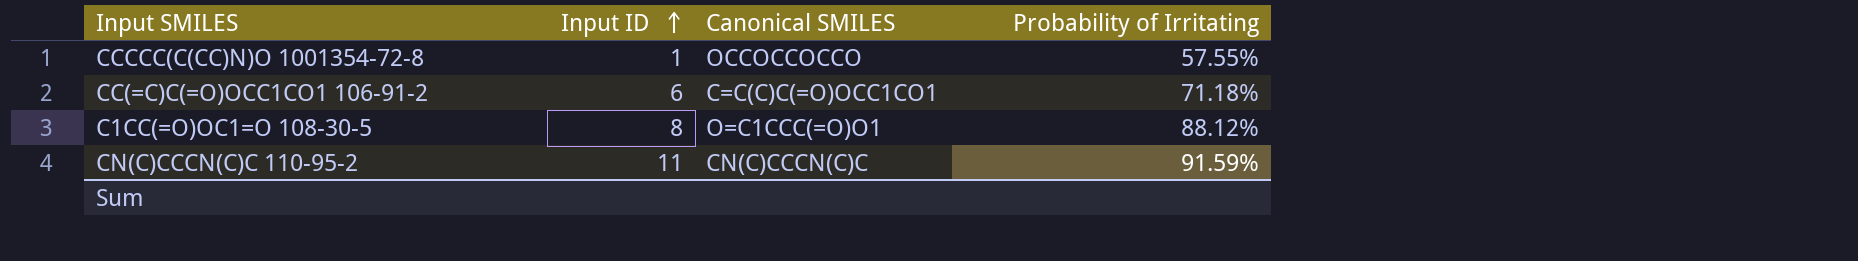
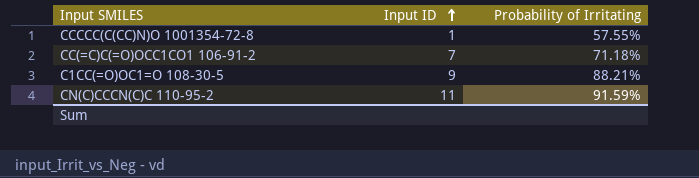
column Canonical SMILES | position: 3 -> none
CC(=C)C(=O)OCC1CO1 106-91-2 | Input ID: 6 -> 7
C1CC(=O)OC1=O 108-30-5 | Input ID: 8 -> 9
C1CC(=O)OC1=O 108-30-5 | Probability of Irritating: 88.12% -> 88.21%

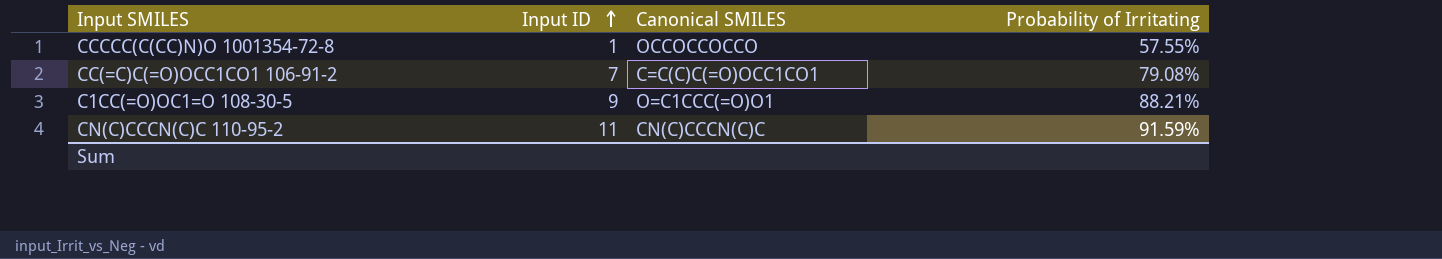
column Canonical SMILES | position: none -> 3
CC(=C)C(=O)OCC1CO1 106-91-2 | Probability of Irritating: 71.18% -> 79.08%

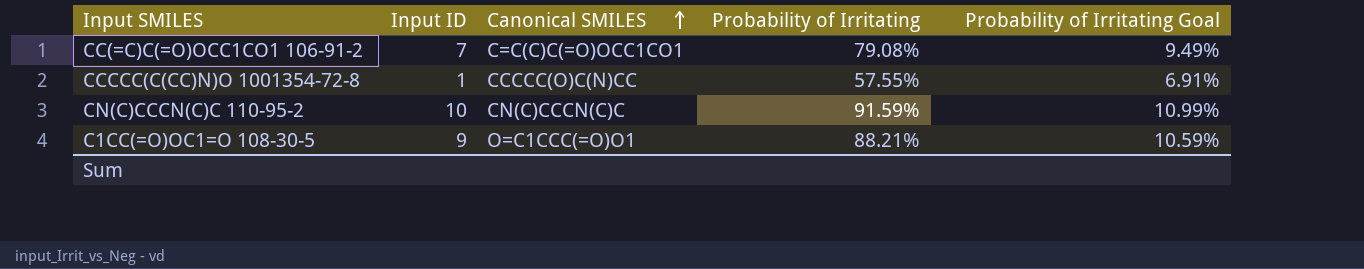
row order: Input ID ascending -> Canonical SMILES ascending
column Probability of Irritating Goal | formula: none -> [Probability of Irritating] * 0.12
CCCCC(C(CC)N)O 1001354-72-8 | Canonical SMILES: OCCOCCOCCO -> CCCCC(O)C(N)CC
CN(C)CCCN(C)C 110-95-2 | Input ID: 11 -> 10

